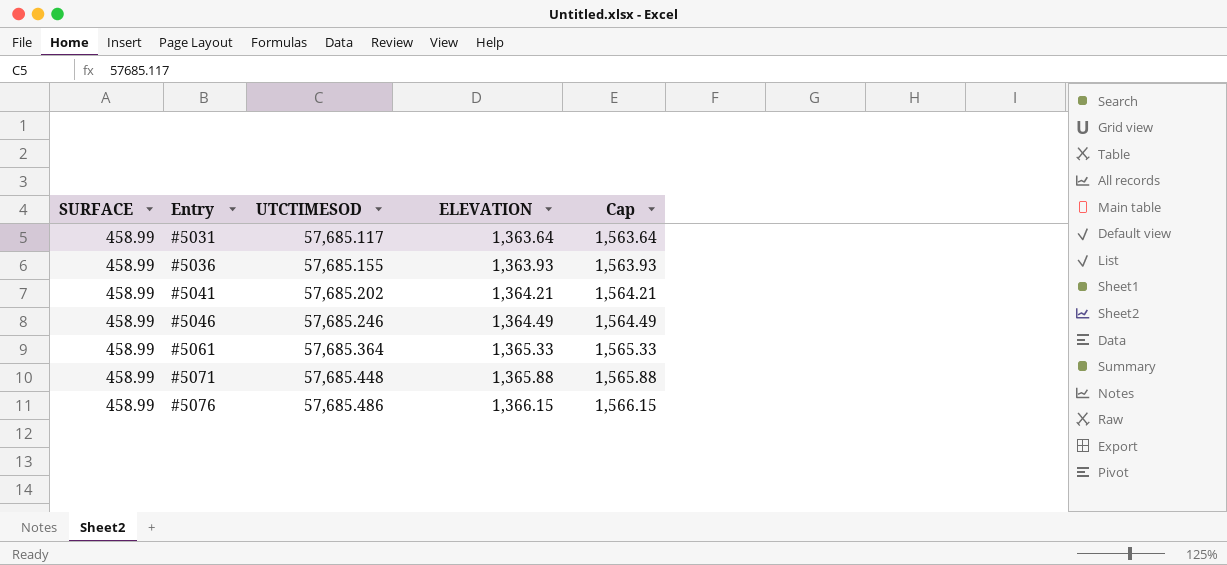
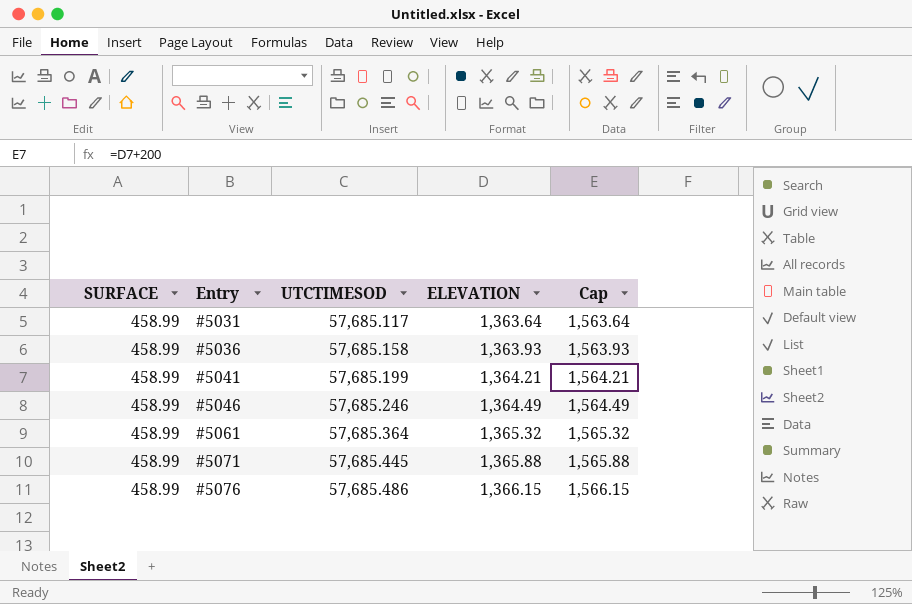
#5036 | UTCTIMESOD: 57,685.155 -> 57,685.158
#5041 | UTCTIMESOD: 57,685.202 -> 57,685.199
#5061 | ELEVATION: 1,365.33 -> 1,365.32
#5061 | Cap: 1,565.33 -> 1,565.32
#5071 | UTCTIMESOD: 57,685.448 -> 57,685.445

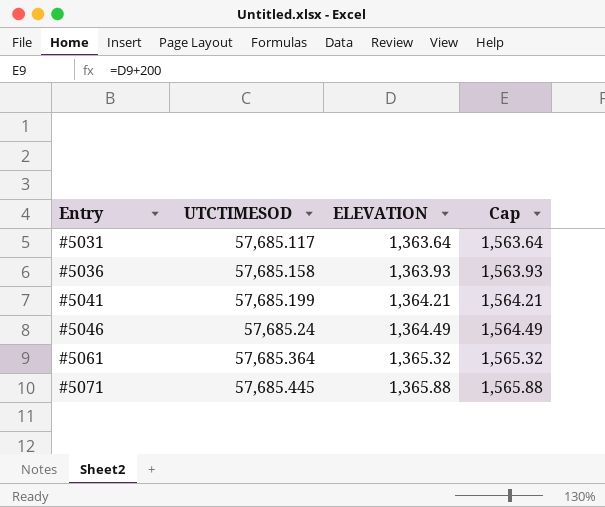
column SURFACE | position: 1 -> none
row #5076: 458.99 | 57,685.486 | 1,366.15 | 1,566.15 -> none
#5046 | UTCTIMESOD: 57,685.246 -> 57,685.24

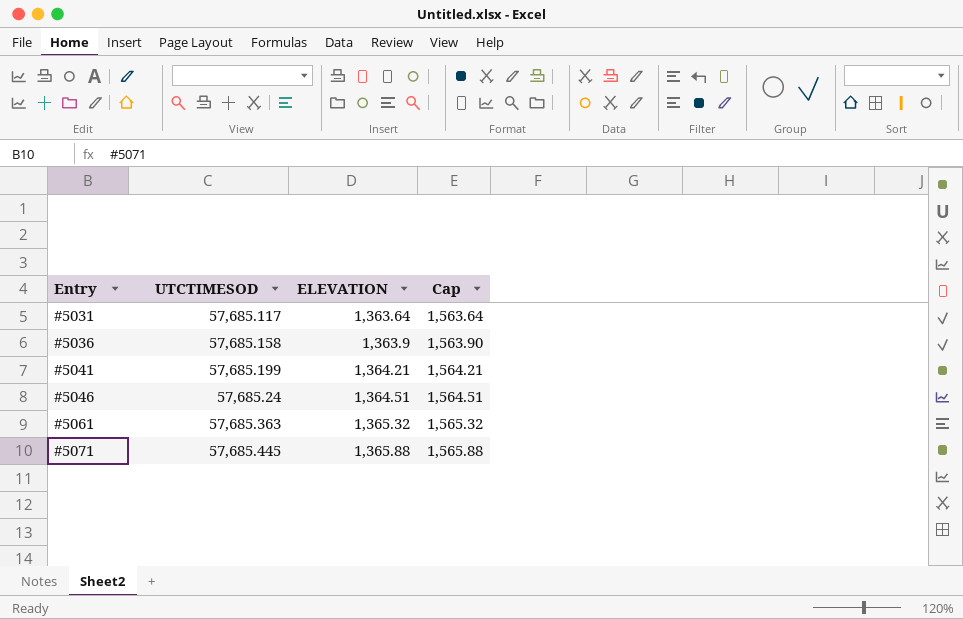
#5036 | ELEVATION: 1,363.93 -> 1,363.9
#5036 | Cap: 1,563.93 -> 1,563.90
#5046 | ELEVATION: 1,364.49 -> 1,364.51
#5046 | Cap: 1,564.49 -> 1,564.51
#5061 | UTCTIMESOD: 57,685.364 -> 57,685.363

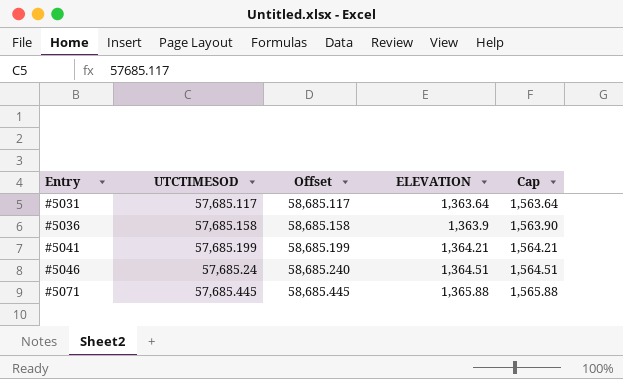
column Offset | formula: none -> [UTCTIMESOD] + 1000
row #5061: 57,685.363 | 1,365.32 | 1,565.32 -> none

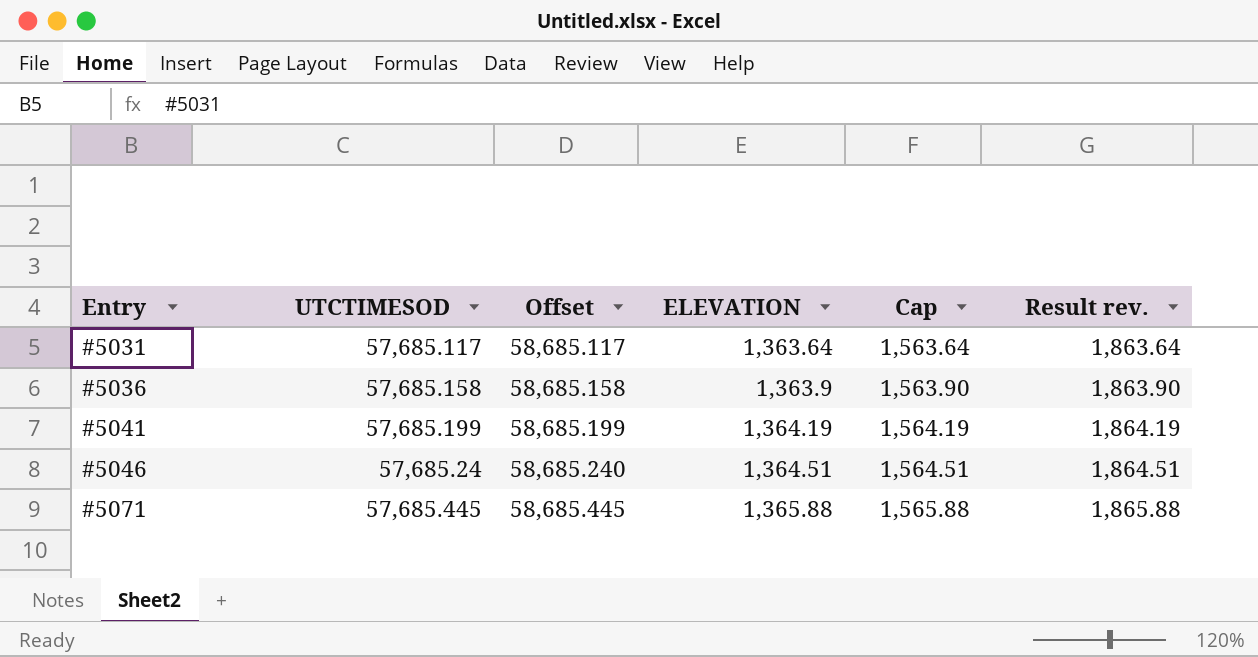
column Result rev. | formula: none -> [ELEVATION] + 500
#5041 | ELEVATION: 1,364.21 -> 1,364.19
#5041 | Cap: 1,564.21 -> 1,564.19

